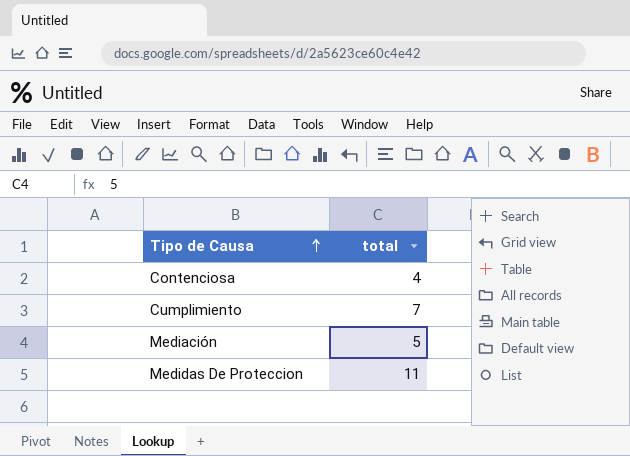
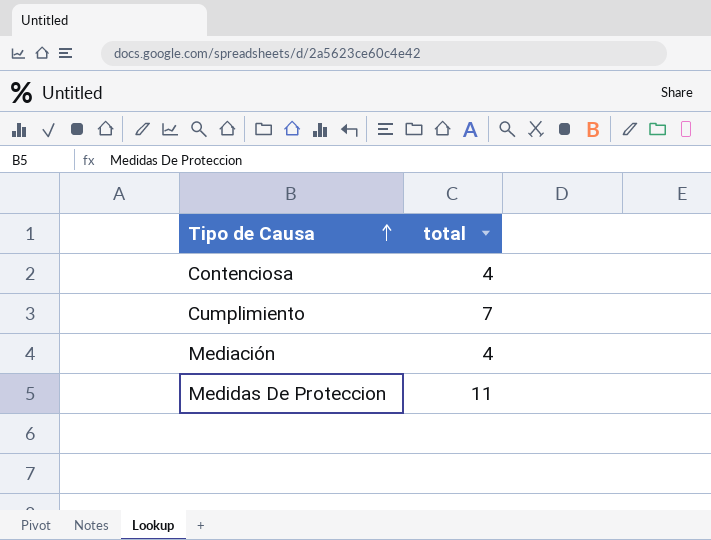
Mediación | total: 5 -> 4

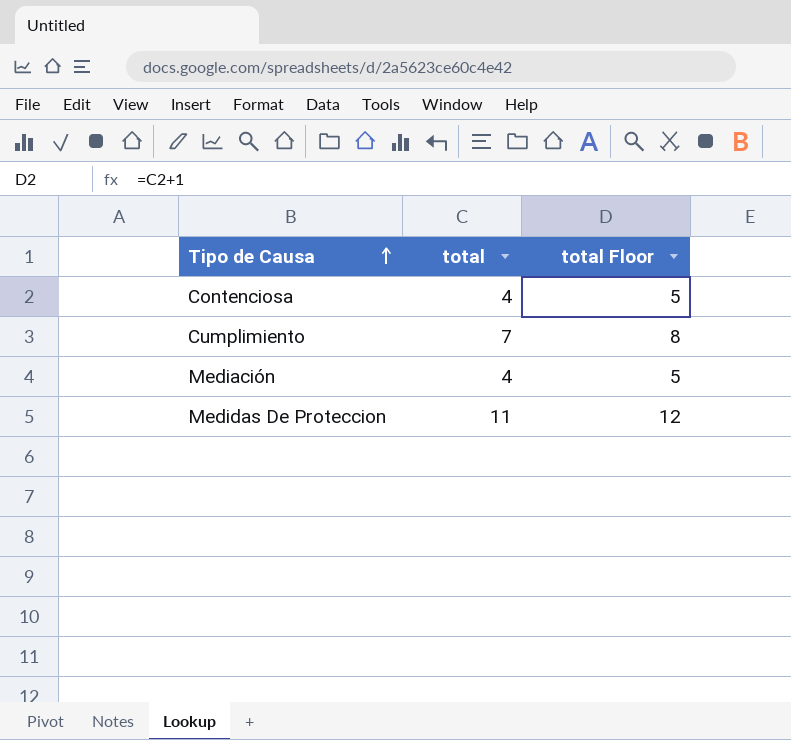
column total Floor | formula: none -> [total] + 1

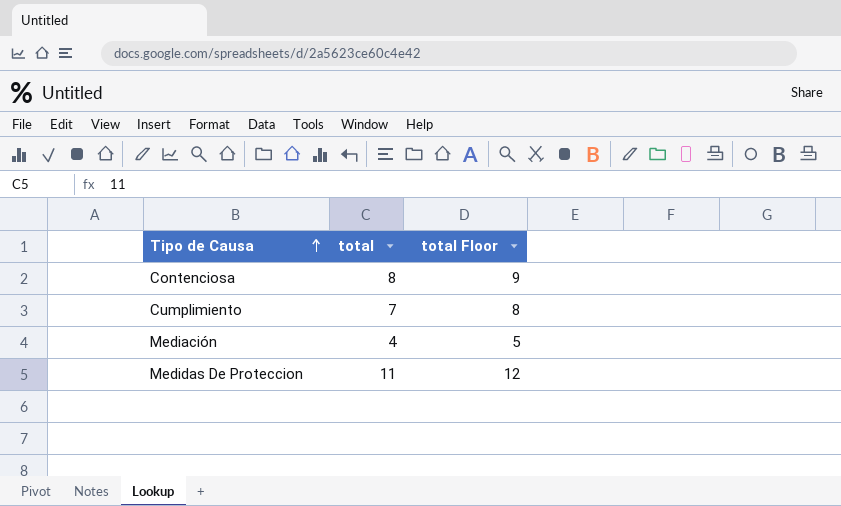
Contenciosa | total: 4 -> 8
Contenciosa | total Floor: 5 -> 9

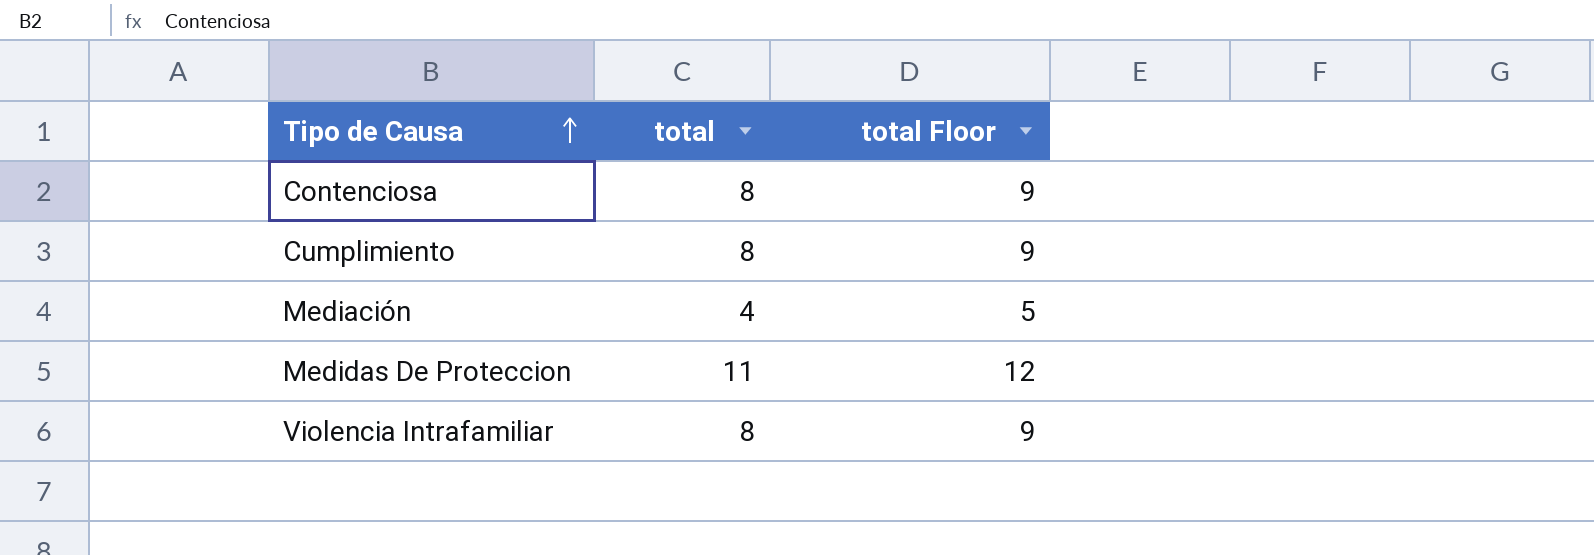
Cumplimiento | total: 7 -> 8
Cumplimiento | total Floor: 8 -> 9
row Violencia Intrafamiliar: none -> 8 | 9

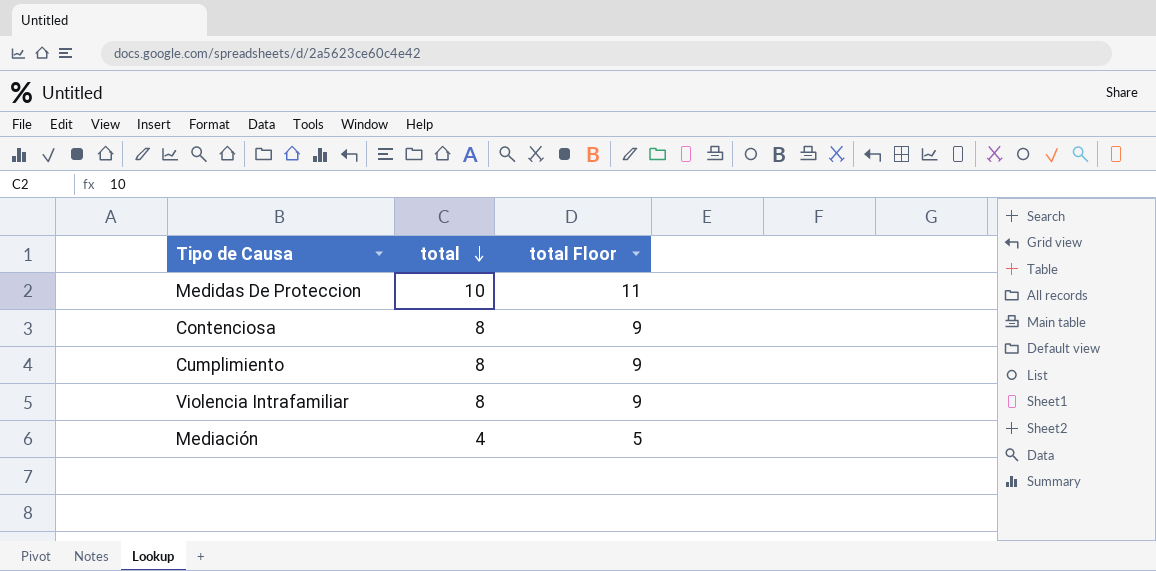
row order: Tipo de Causa ascending -> total descending
Medidas De Proteccion | total: 11 -> 10
Medidas De Proteccion | total Floor: 12 -> 11

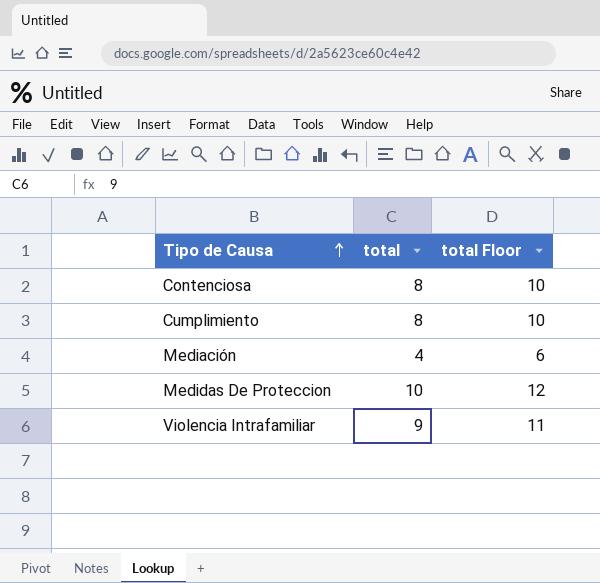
row order: total descending -> Tipo de Causa ascending
column total Floor | formula: [total] + 1 -> [total] + 2
Violencia Intrafamiliar | total: 8 -> 9

